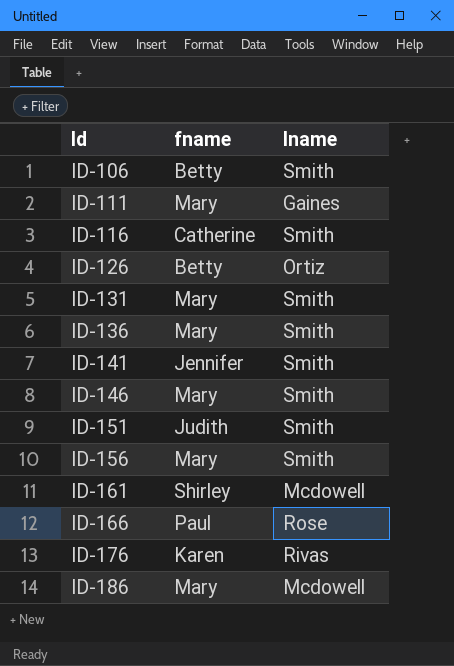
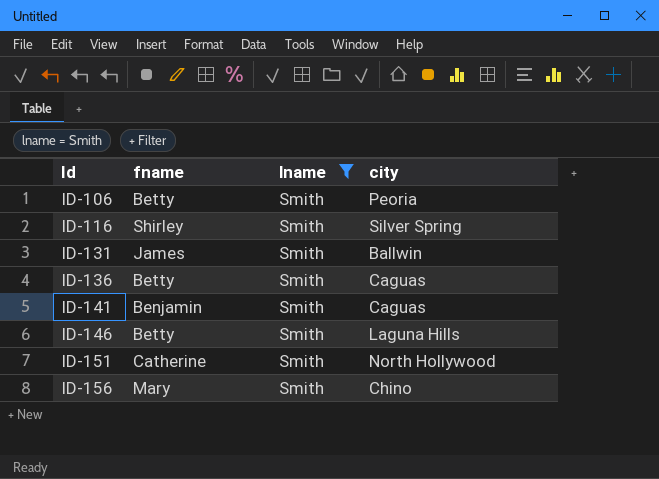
filter: none -> lname = Smith
column city | position: none -> 4
ID-116 | fname: Catherine -> Shirley
ID-131 | fname: Mary -> James
ID-136 | fname: Mary -> Betty
ID-141 | fname: Jennifer -> Benjamin
ID-146 | fname: Mary -> Betty
ID-151 | fname: Judith -> Catherine

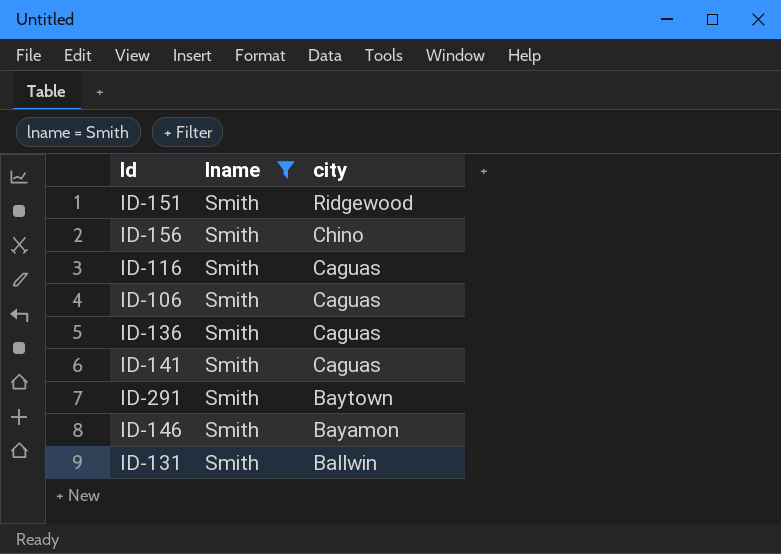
row order: Id ascending -> city descending
column fname | position: 2 -> none
ID-151 | city: North Hollywood -> Ridgewood
ID-116 | city: Silver Spring -> Caguas
ID-106 | city: Peoria -> Caguas
row ID-291: none -> Smith | Baytown
ID-146 | city: Laguna Hills -> Bayamon

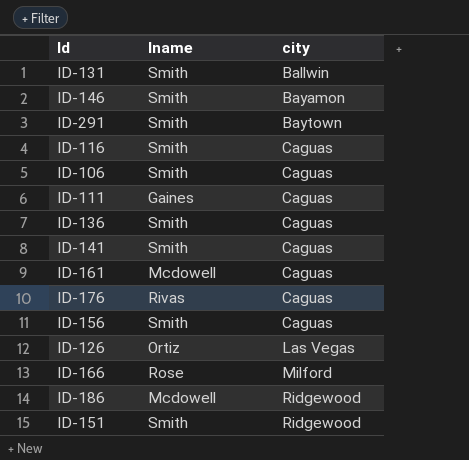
filter: lname = Smith -> none
row order: city descending -> city ascending
ID-156 | city: Chino -> Caguas

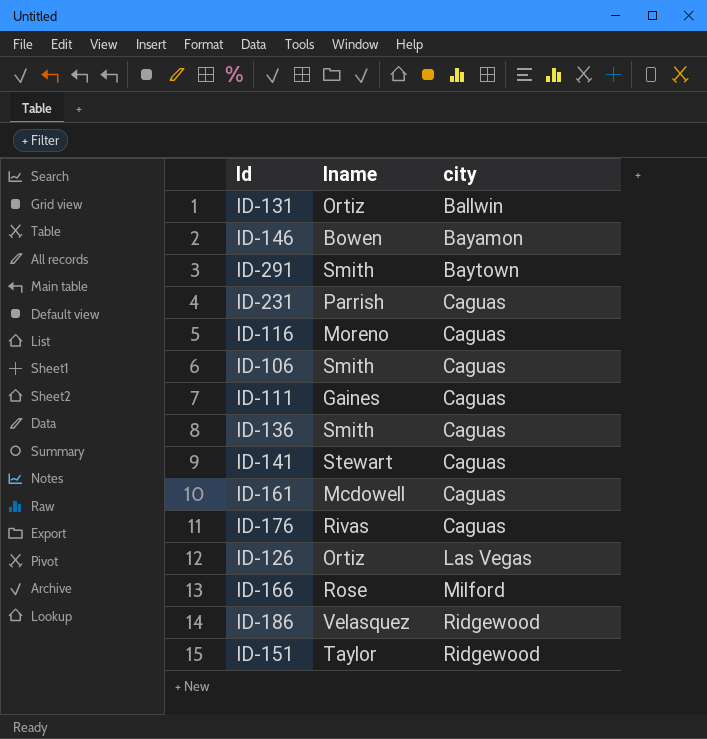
row ID-156: Smith | Caguas -> none
ID-131 | lname: Smith -> Ortiz
ID-146 | lname: Smith -> Bowen
row ID-231: none -> Parrish | Caguas
ID-116 | lname: Smith -> Moreno
ID-141 | lname: Smith -> Stewart
ID-186 | lname: Mcdowell -> Velasquez
ID-151 | lname: Smith -> Taylor

